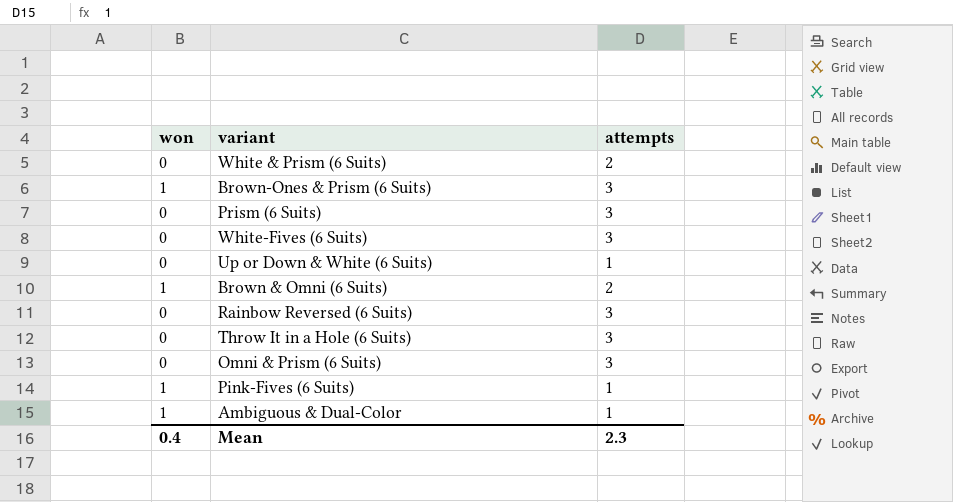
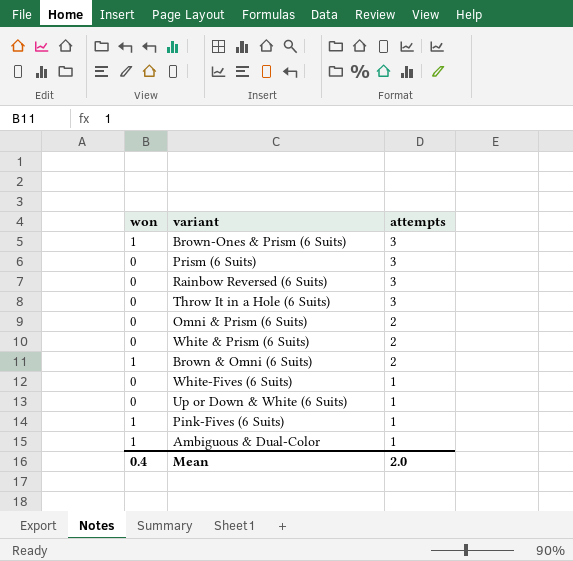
row order: none -> attempts descending
Omni & Prism (6 Suits) | attempts: 3 -> 2
White-Fives (6 Suits) | attempts: 3 -> 1
Mean | attempts: 2.3 -> 2.0

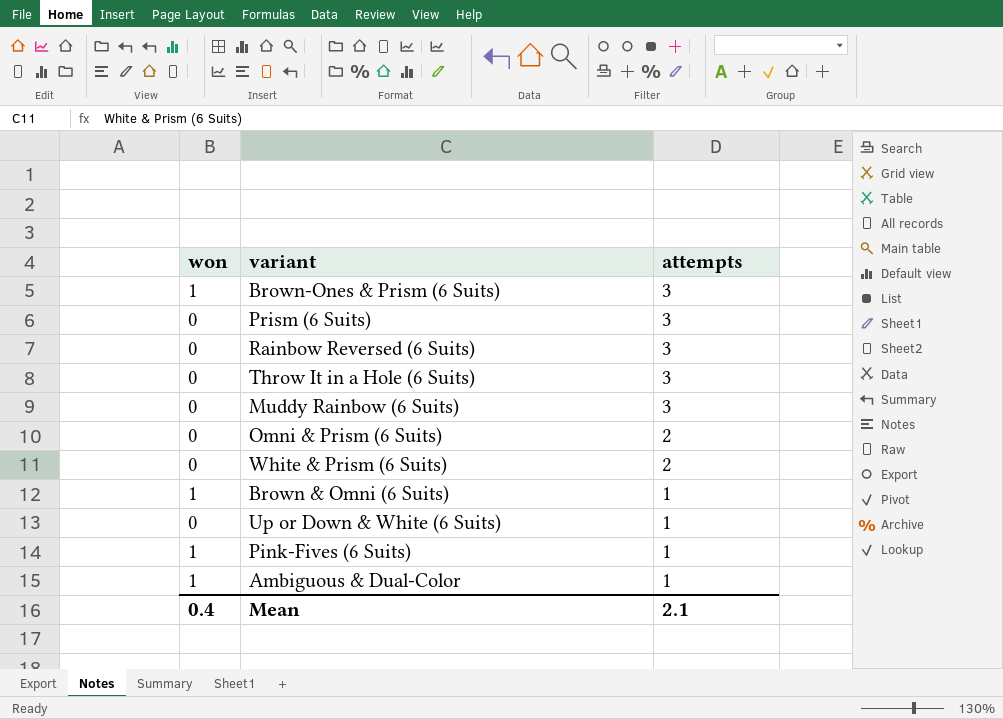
row White-Fives (6 Suits): 0 | 1 -> none
row Muddy Rainbow (6 Suits): none -> 0 | 3
Brown & Omni (6 Suits) | attempts: 2 -> 1
Mean | attempts: 2.0 -> 2.1

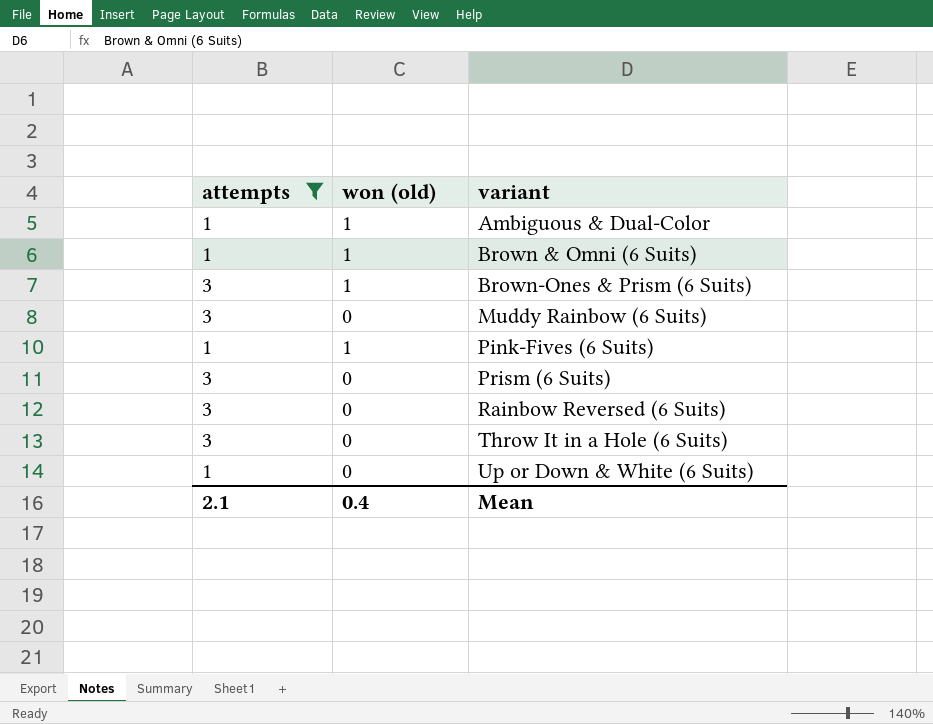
filter: none -> attempts != 2
row order: attempts descending -> variant ascending
column attempts | position: 3 -> 1
column name: won -> won (old)

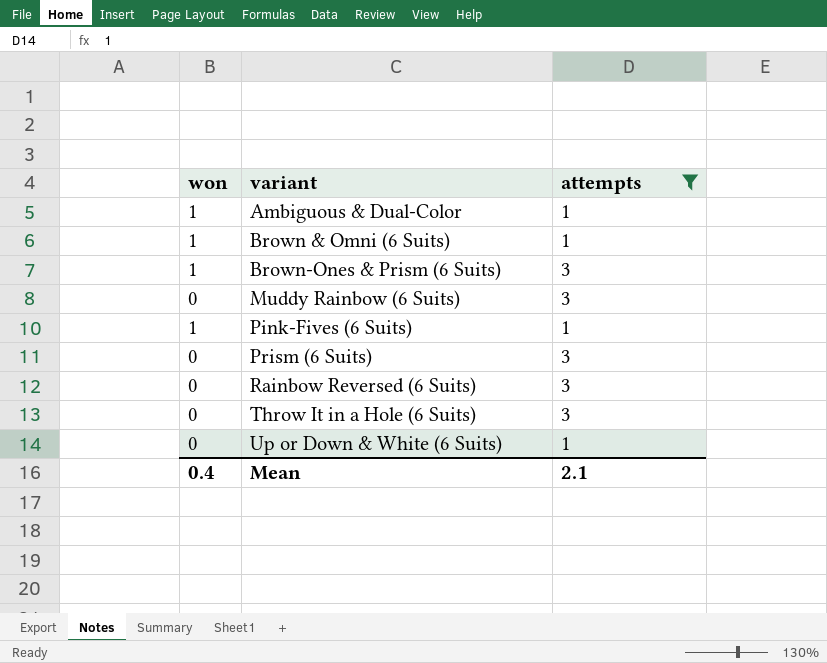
column name: won (old) -> won
column attempts | position: 1 -> 3

